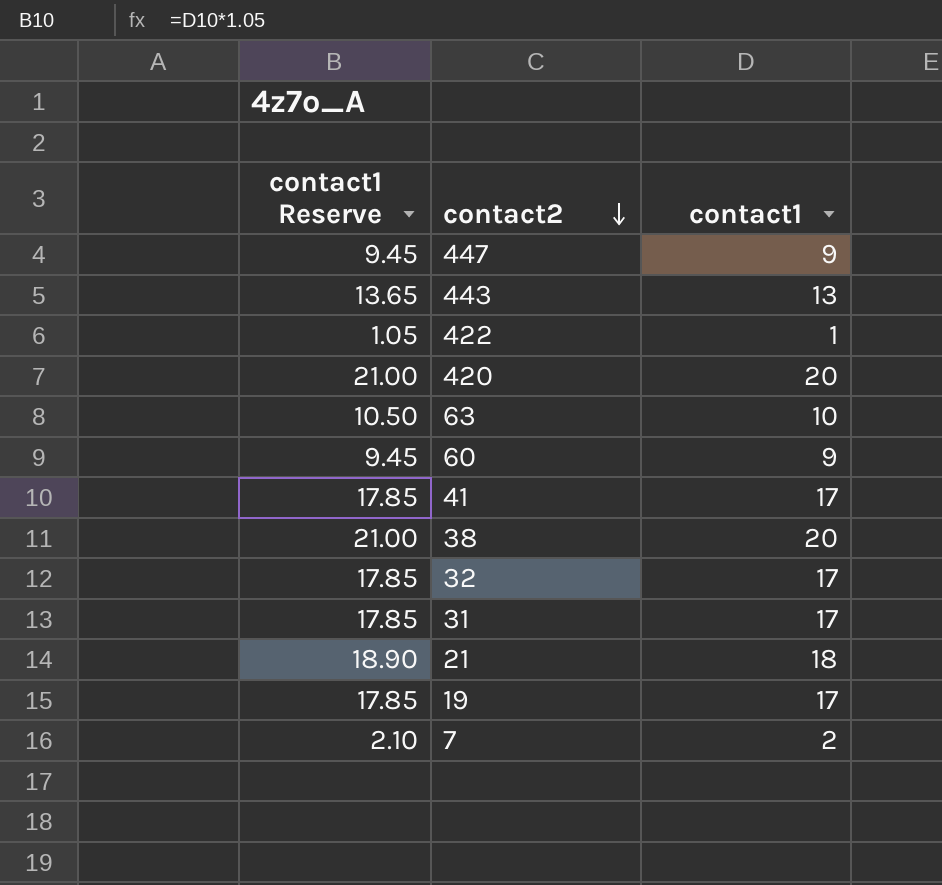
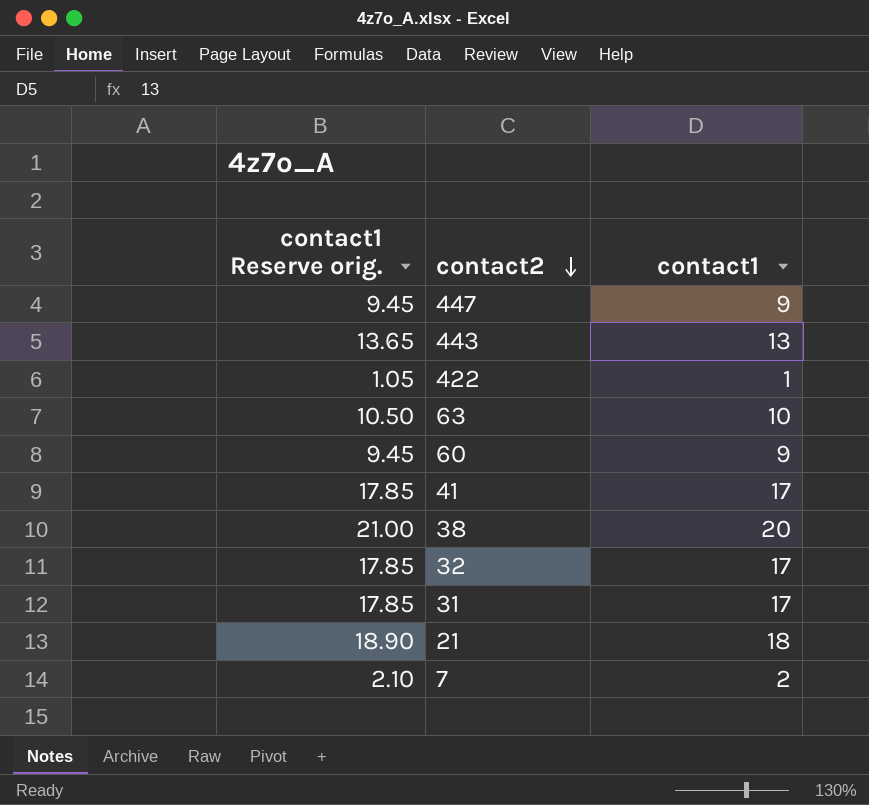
column name: contact1 Reserve -> contact1 Reserve orig.
row 420: 21.00 | 20 -> none
row 19: 17.85 | 17 -> none

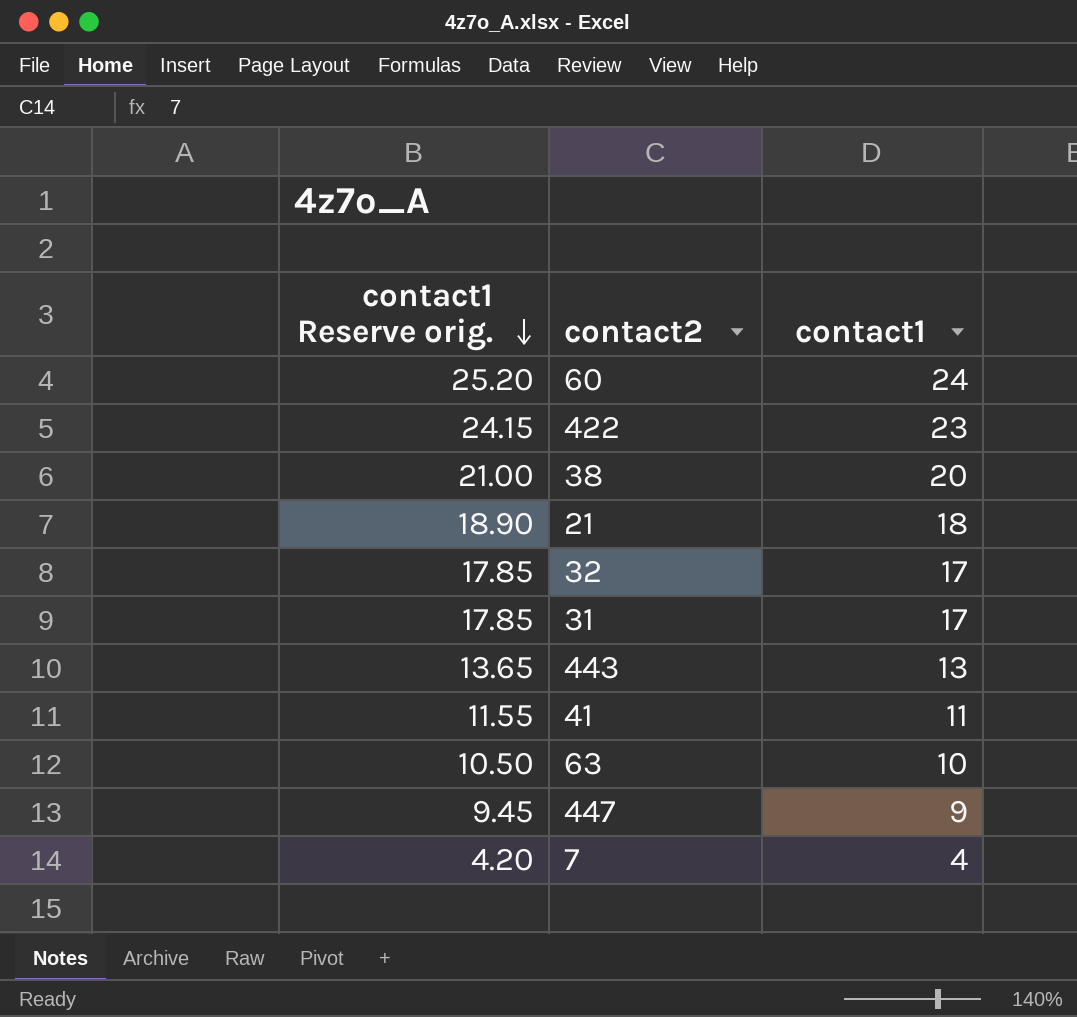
row order: contact2 descending -> contact1 Reserve orig. descending
60 | contact1 Reserve orig.: 9.45 -> 25.20
60 | contact1: 9 -> 24
422 | contact1 Reserve orig.: 1.05 -> 24.15
422 | contact1: 1 -> 23
41 | contact1 Reserve orig.: 17.85 -> 11.55
41 | contact1: 17 -> 11
7 | contact1 Reserve orig.: 2.10 -> 4.20
7 | contact1: 2 -> 4

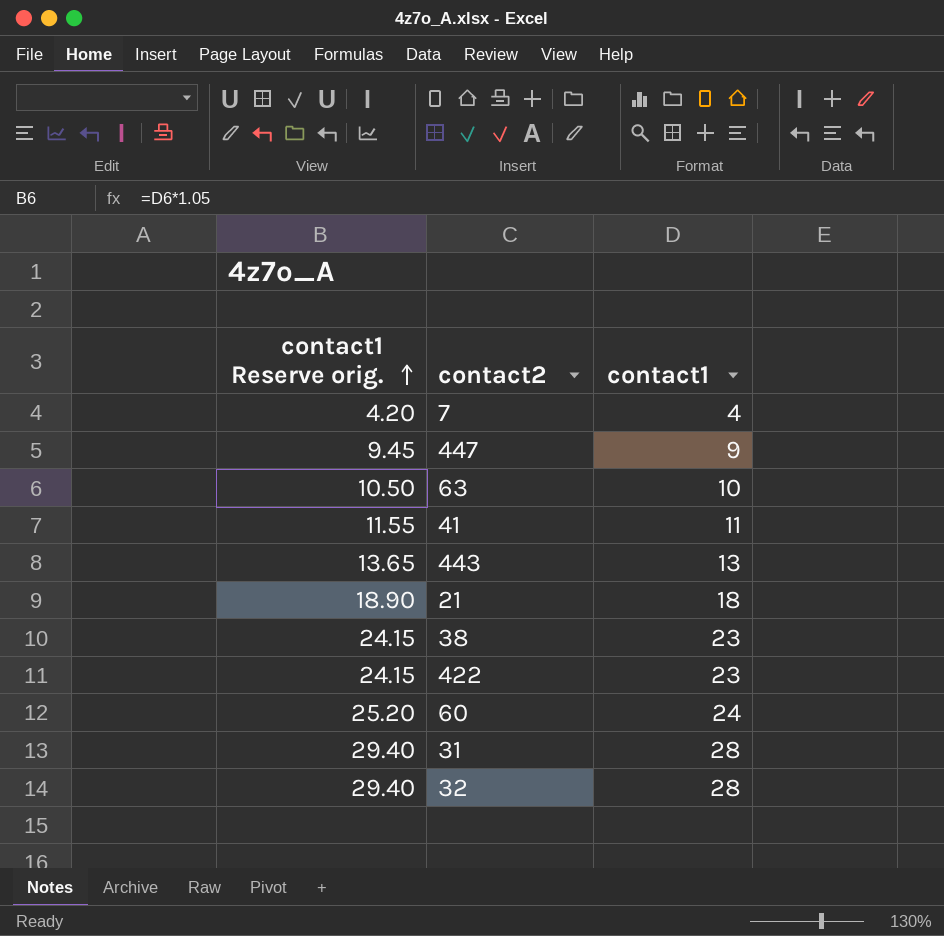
row order: contact1 Reserve orig. descending -> contact1 Reserve orig. ascending
38 | contact1 Reserve orig.: 21.00 -> 24.15
38 | contact1: 20 -> 23
31 | contact1 Reserve orig.: 17.85 -> 29.40
31 | contact1: 17 -> 28
32 | contact1 Reserve orig.: 17.85 -> 29.40
32 | contact1: 17 -> 28

